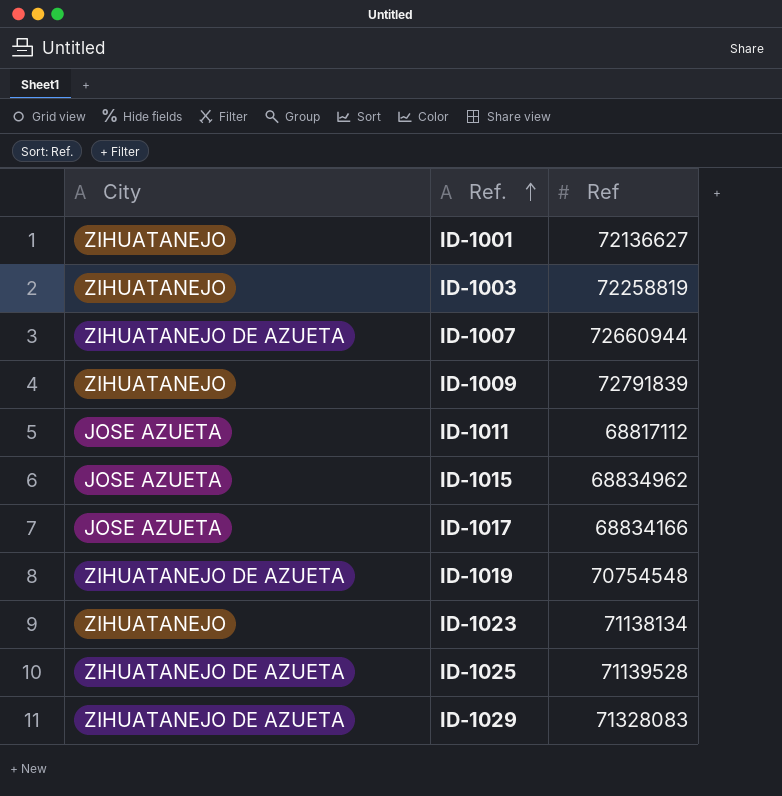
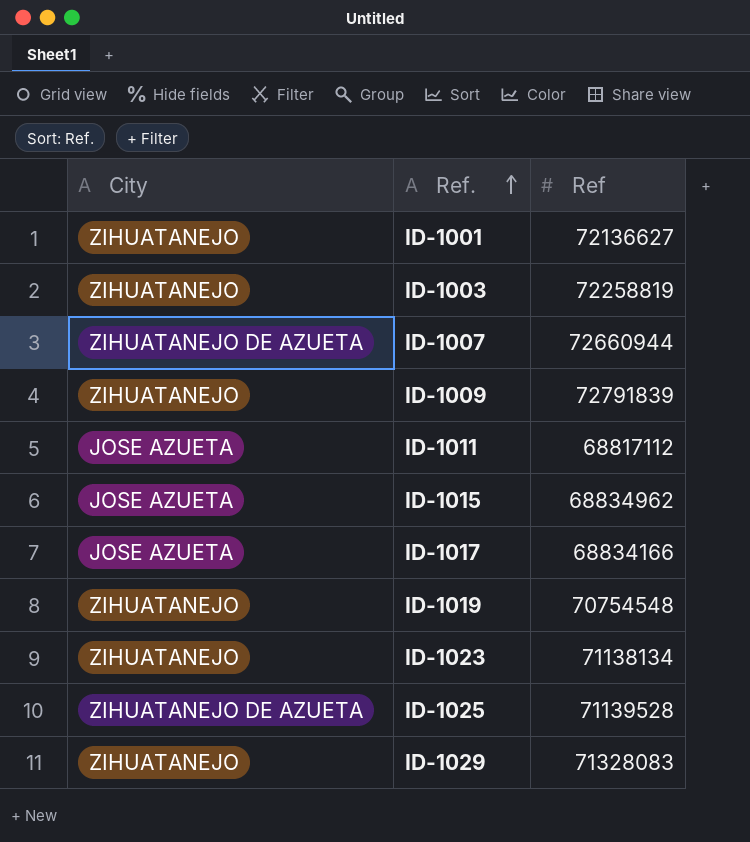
ID-1019 | City: ZIHUATANEJO DE AZUETA -> ZIHUATANEJO
ID-1029 | City: ZIHUATANEJO DE AZUETA -> ZIHUATANEJO

